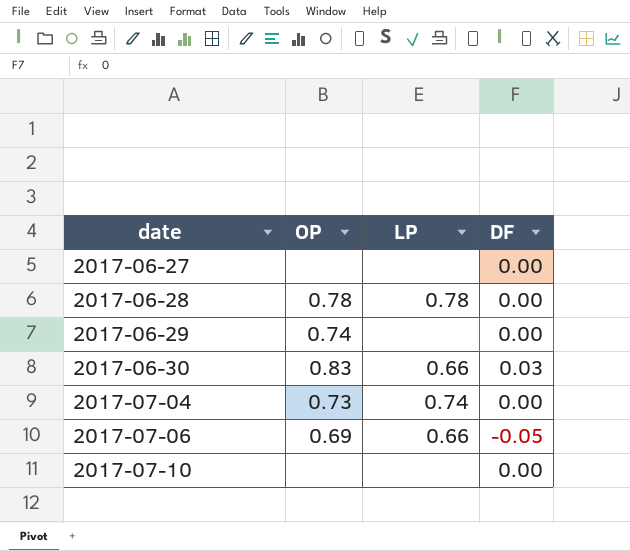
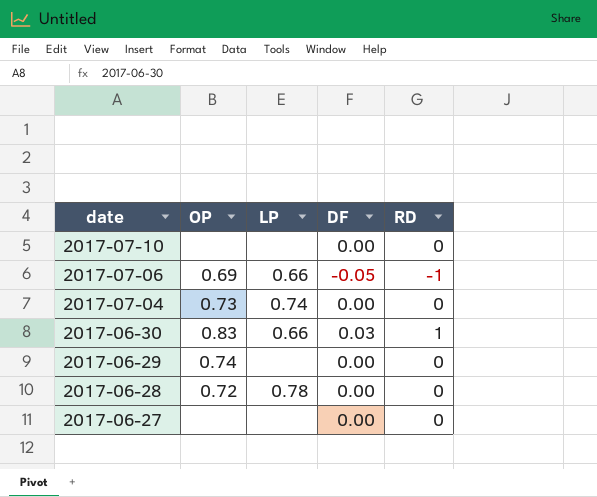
row order: date ascending -> date descending
column RD | position: none -> 5
2017-06-28 | OP: 0.78 -> 0.72

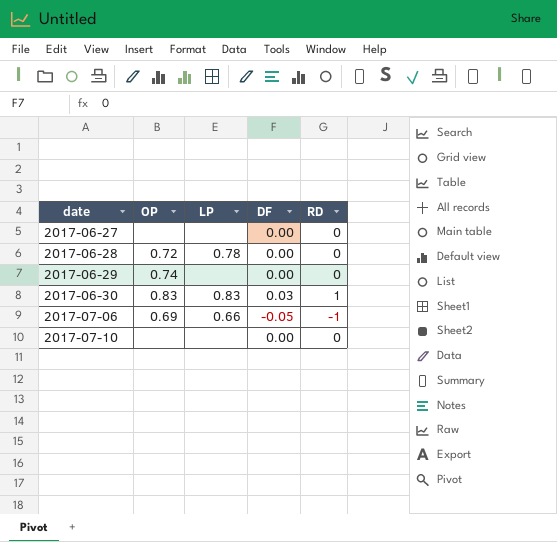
row order: date descending -> date ascending
row 2017-07-04: 0.73 | 0.74 | 0.00 | 0 -> none
2017-06-30 | LP: 0.66 -> 0.83

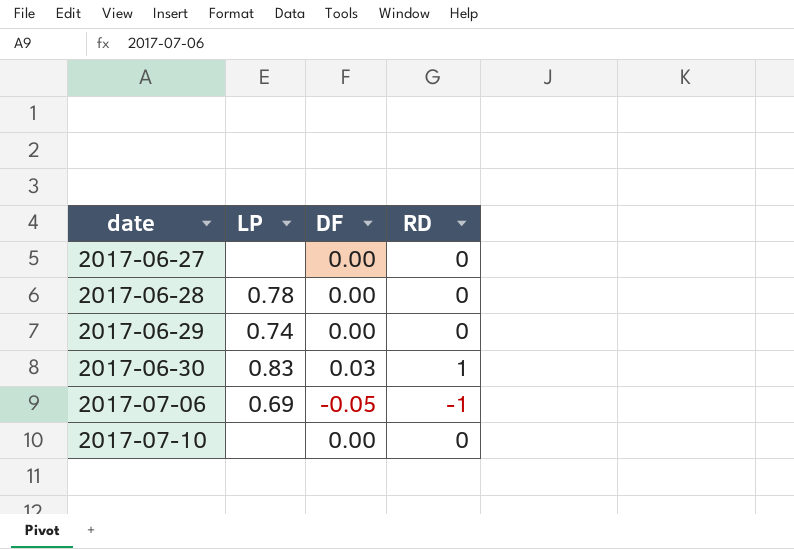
column OP | position: 2 -> none
2017-06-29 | LP: none -> 0.74
2017-07-06 | LP: 0.66 -> 0.69

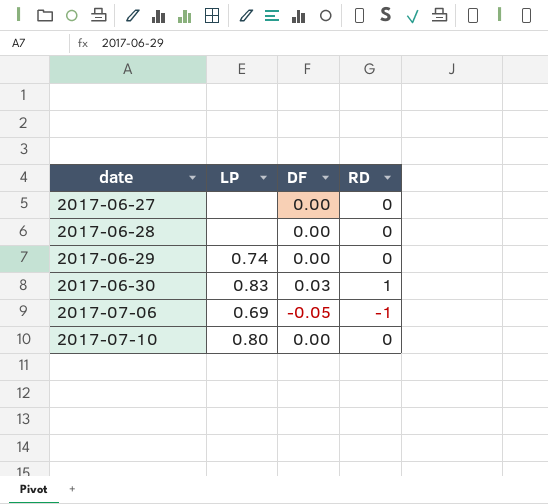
2017-06-28 | LP: 0.78 -> none
2017-07-10 | LP: none -> 0.80

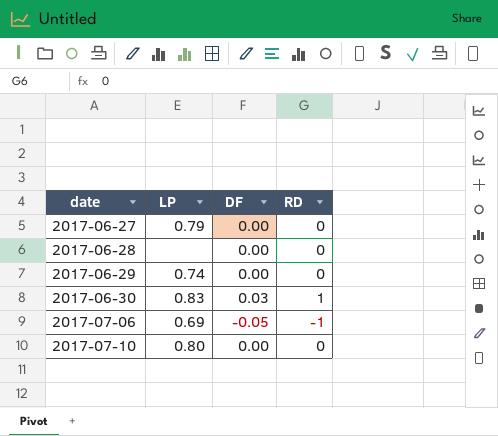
2017-06-27 | LP: none -> 0.79

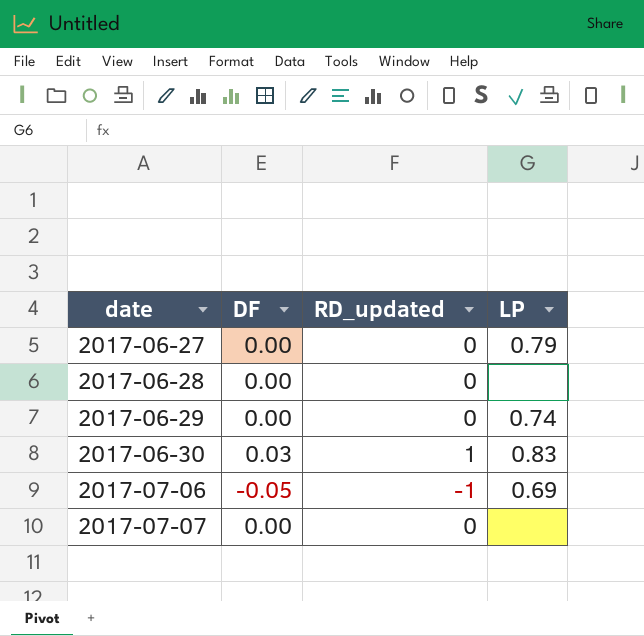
column name: RD -> RD_updated
column LP | position: 2 -> 4
row 2017-07-10: 0.80 | 0.00 | 0 -> none
row 2017-07-07: none -> 0.00 | 0 | none

